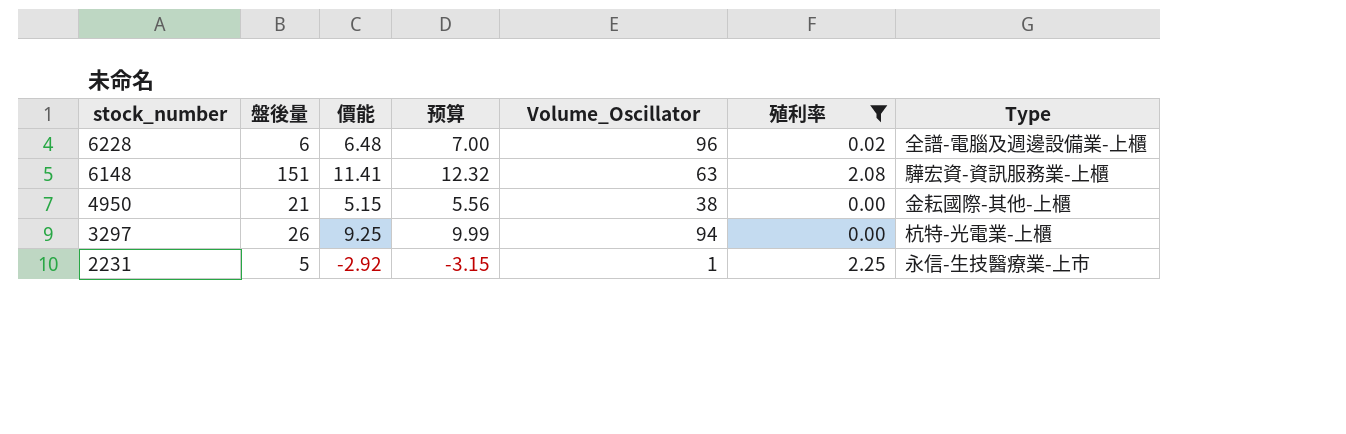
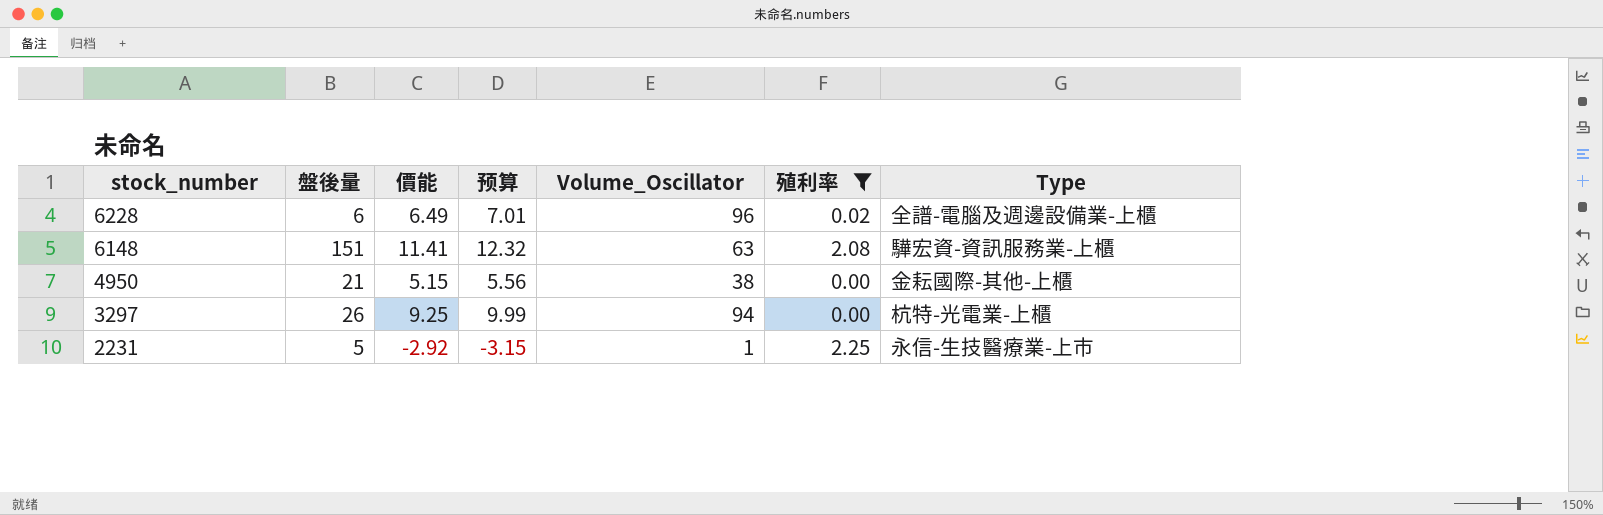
6228 | 價能: 6.48 -> 6.49
6228 | 预算: 7.00 -> 7.01

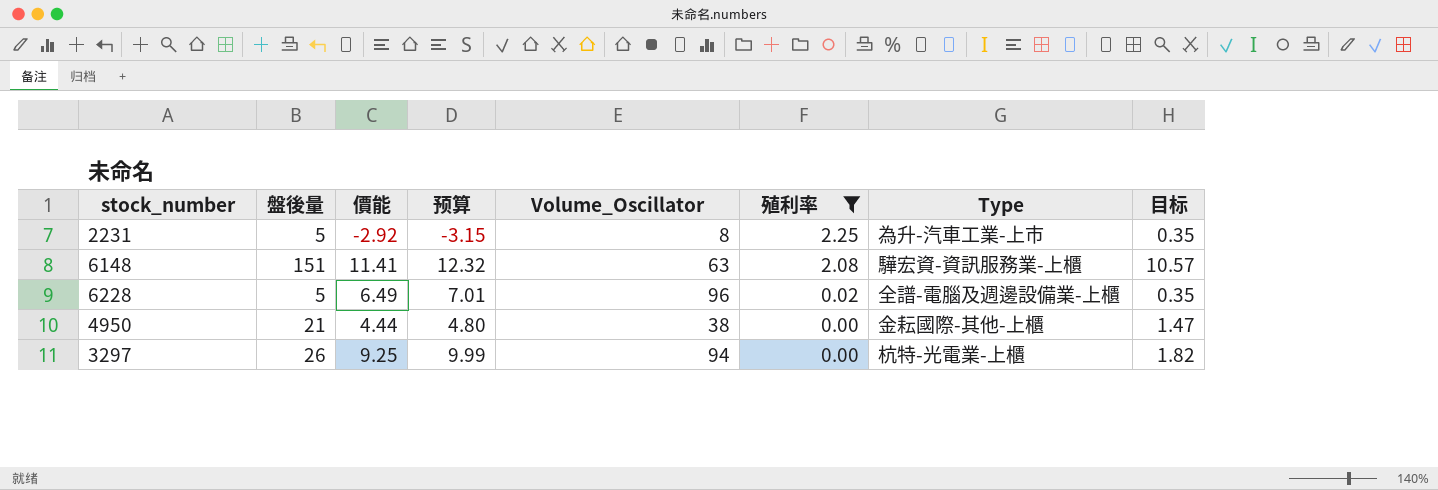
row order: stock_number descending -> 殖利率 descending
column 目标 | formula: none -> [盤後量] * 0.07
2231 | Volume_Oscillator: 1 -> 8
2231 | Type: 永信-生技醫療業-上市 -> 為升-汽車工業-上市
6228 | 盤後量: 6 -> 5
4950 | 價能: 5.15 -> 4.44
4950 | 预算: 5.56 -> 4.80

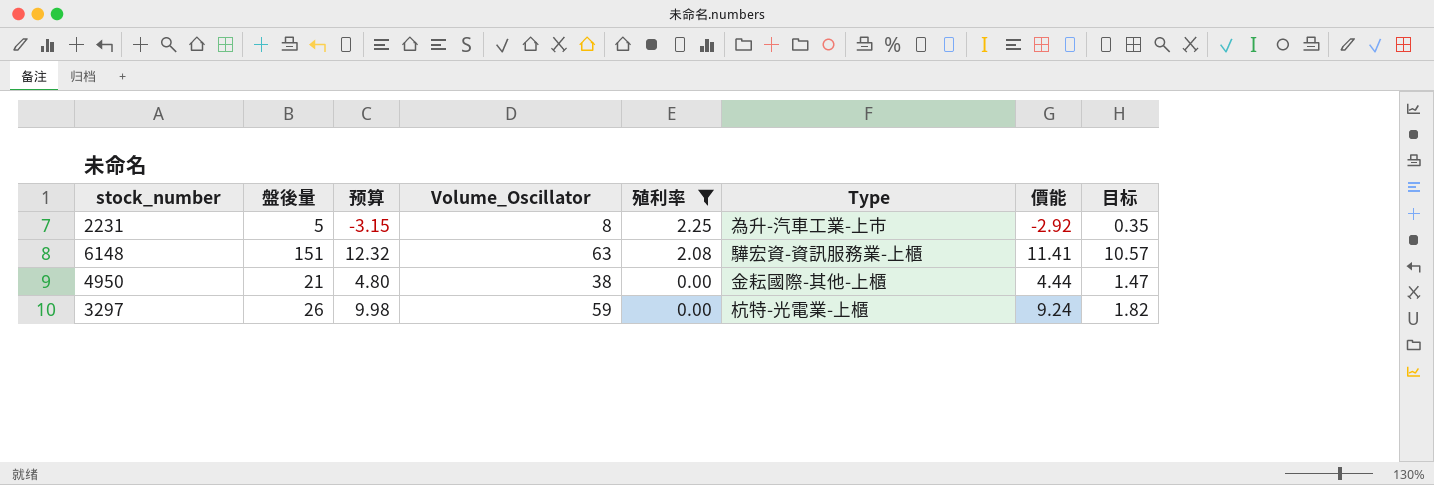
column 價能 | position: 3 -> 7
row 6228: 5 | 6.49 | 7.01 | 96 | 0.02 | 全譜-電腦及週邊設備業-上櫃 | 0.35 -> none
3297 | 预算: 9.99 -> 9.98
3297 | Volume_Oscillator: 94 -> 59
3297 | 價能: 9.25 -> 9.24

